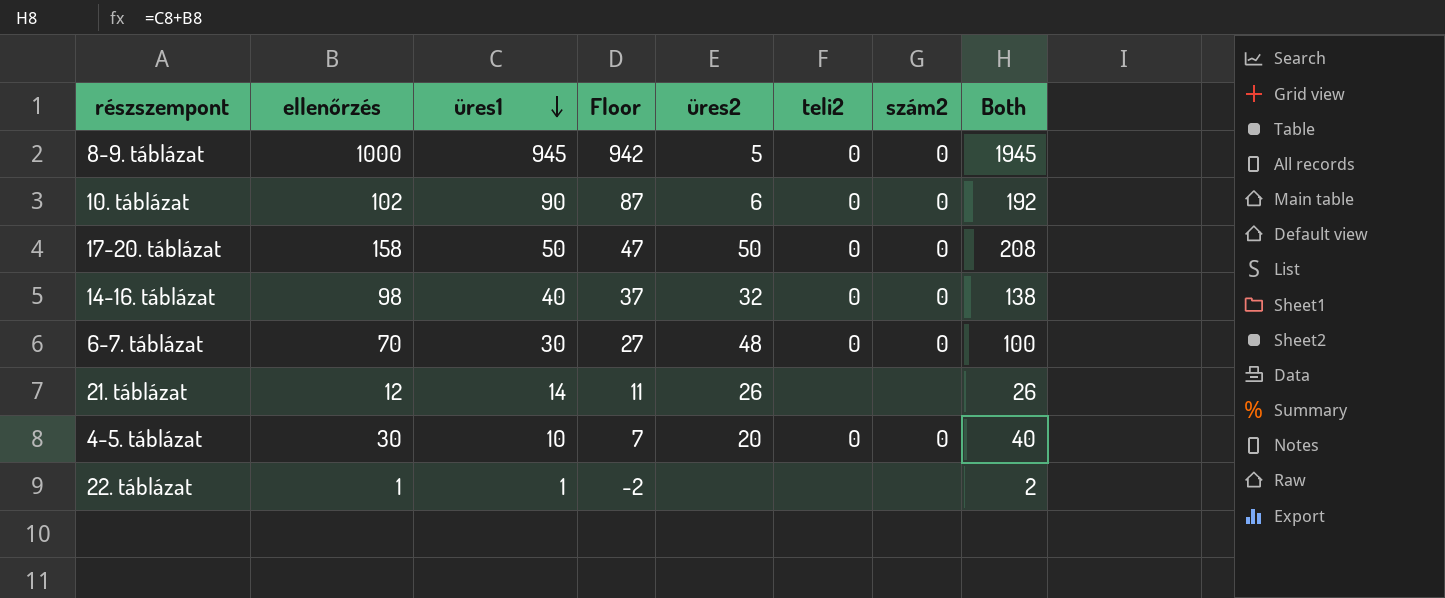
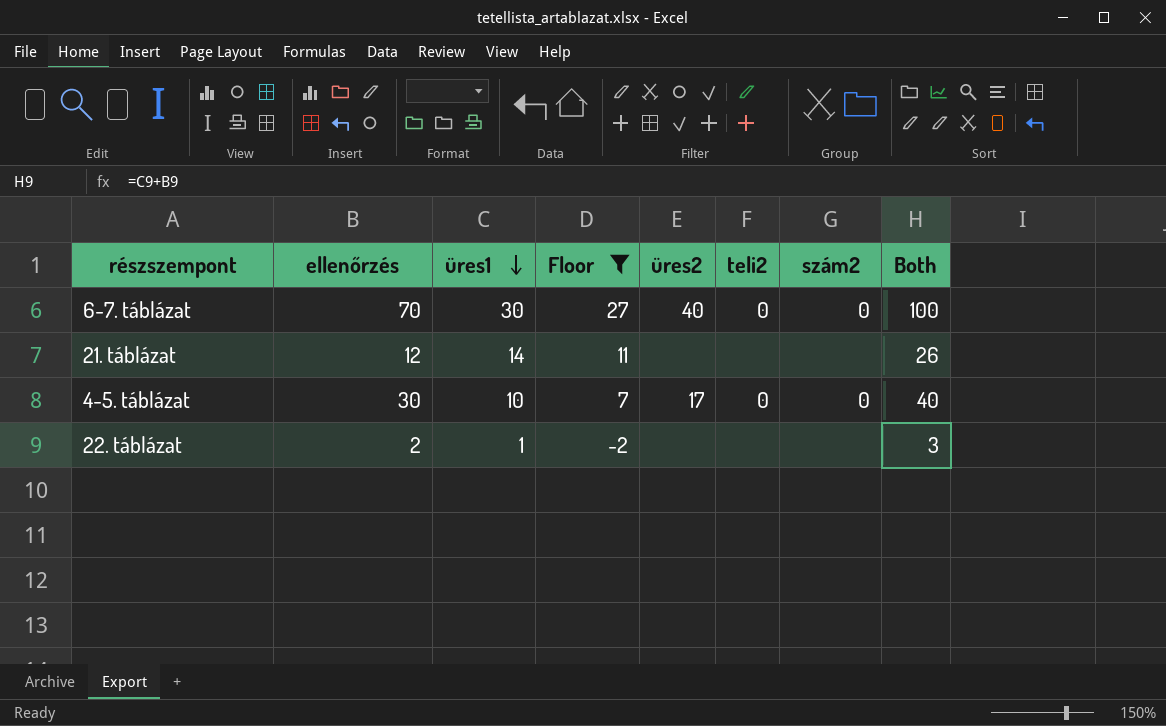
filter: none -> Floor <= 27
6-7. táblázat | üres2: 48 -> 40
21. táblázat | üres2: 26 -> none
4-5. táblázat | üres2: 20 -> 17
22. táblázat | ellenőrzés: 1 -> 2
22. táblázat | Both: 2 -> 3

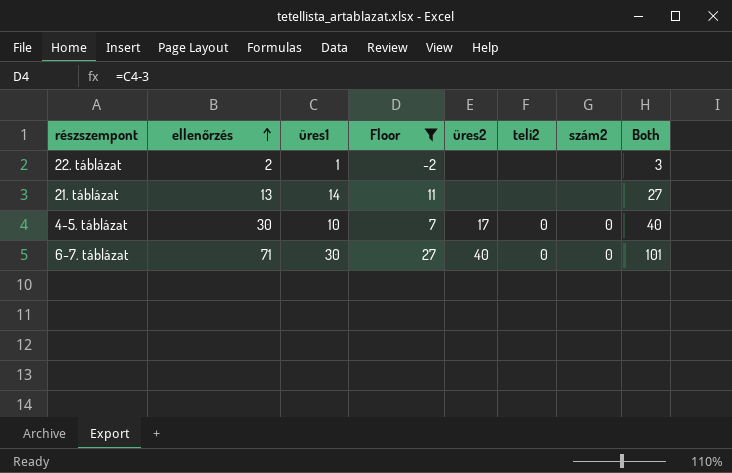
row order: üres1 descending -> ellenőrzés ascending
21. táblázat | ellenőrzés: 12 -> 13
21. táblázat | Both: 26 -> 27
6-7. táblázat | ellenőrzés: 70 -> 71
6-7. táblázat | Both: 100 -> 101

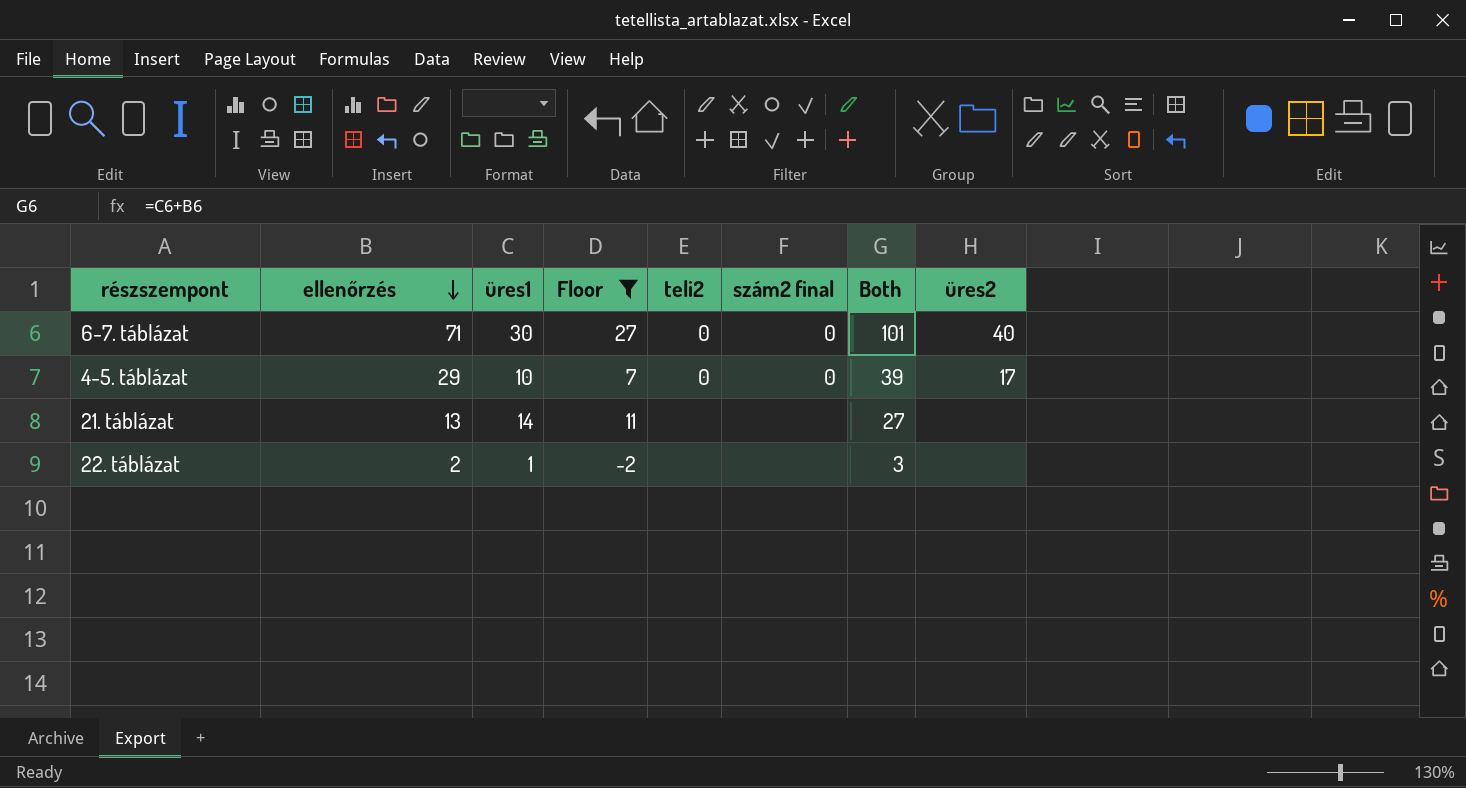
row order: ellenőrzés ascending -> ellenőrzés descending
column name: szám2 -> szám2 final
column üres2 | position: 5 -> 8
4-5. táblázat | ellenőrzés: 30 -> 29
4-5. táblázat | Both: 40 -> 39

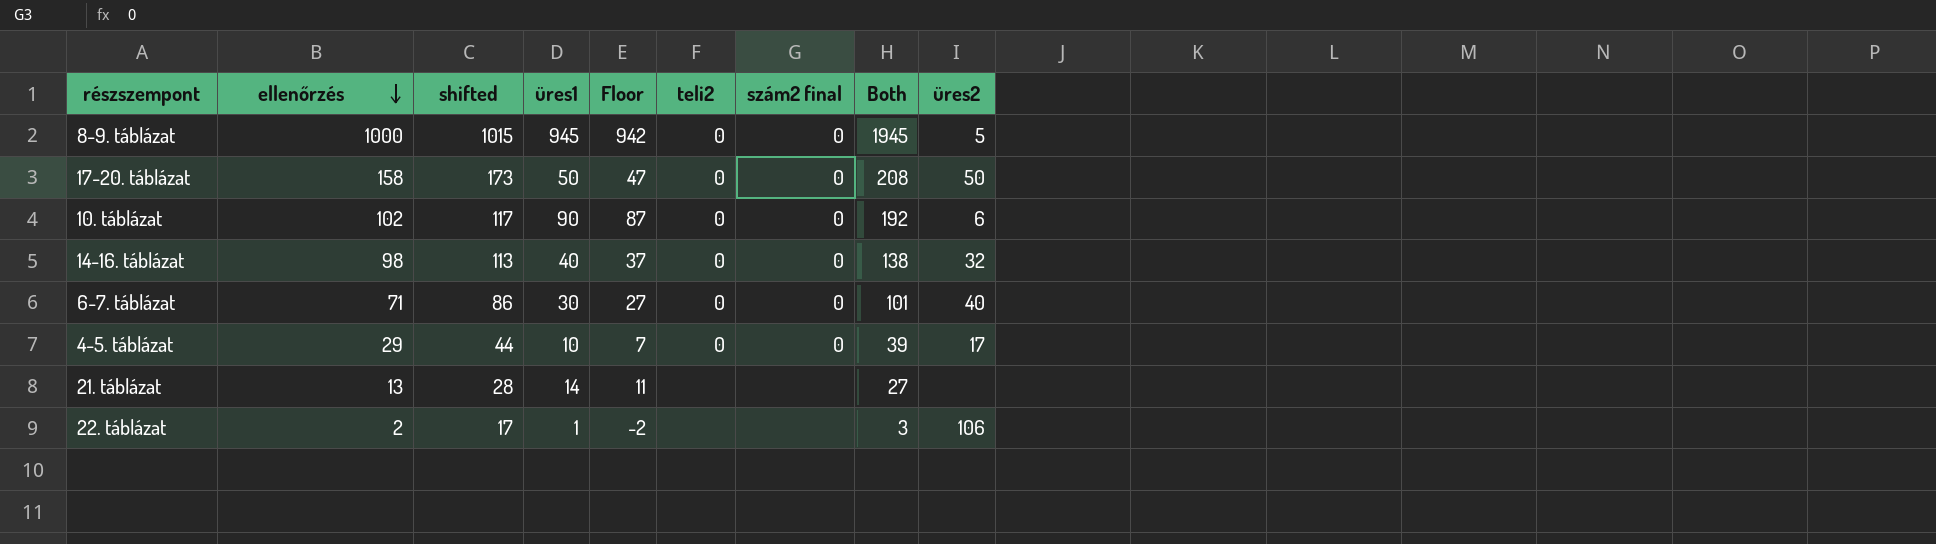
filter: Floor <= 27 -> none
column shifted | formula: none -> [ellenőrzés] + 15
22. táblázat | üres2: none -> 106

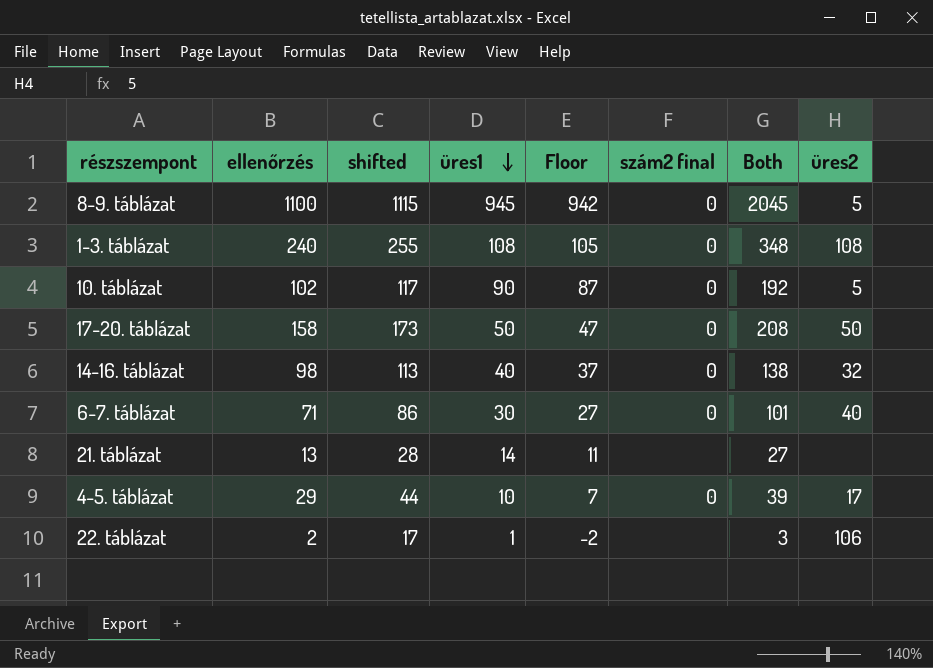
row order: ellenőrzés descending -> üres1 descending
column teli2 | position: 6 -> none
8-9. táblázat | ellenőrzés: 1000 -> 1100
8-9. táblázat | shifted: 1015 -> 1115
8-9. táblázat | Both: 1945 -> 2045
row 1-3. táblázat: none -> 240 | 255 | 108 | 105 | 0 | 348 | 108
10. táblázat | üres2: 6 -> 5

